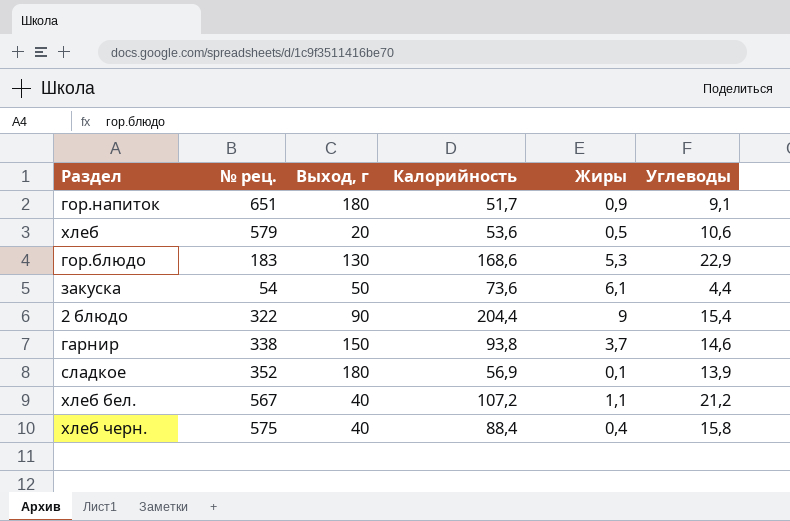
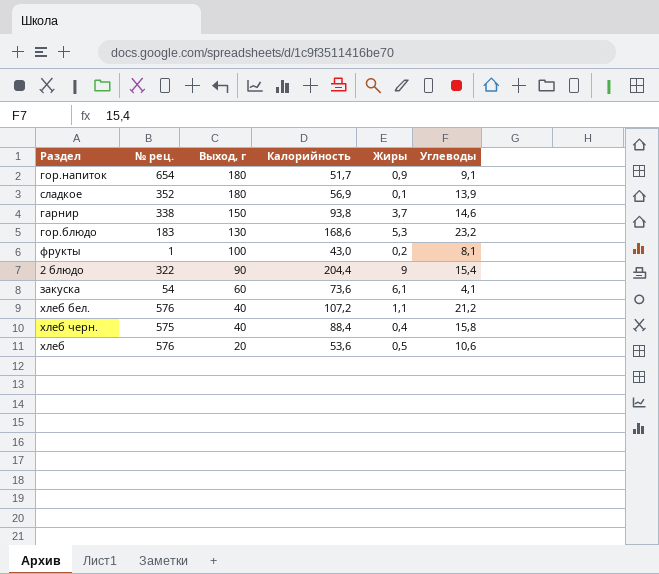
row order: none -> Выход, г descending
гор.напиток | № рец.: 651 -> 654
гор.блюдо | Углеводы: 22,9 -> 23,2
row фрукты: none -> 1 | 100 | 43,0 | 0,2 | 8,1
закуска | Выход, г: 50 -> 60
закуска | Углеводы: 4,4 -> 4,1
хлеб бел. | № рец.: 567 -> 576
хлеб | № рец.: 579 -> 576

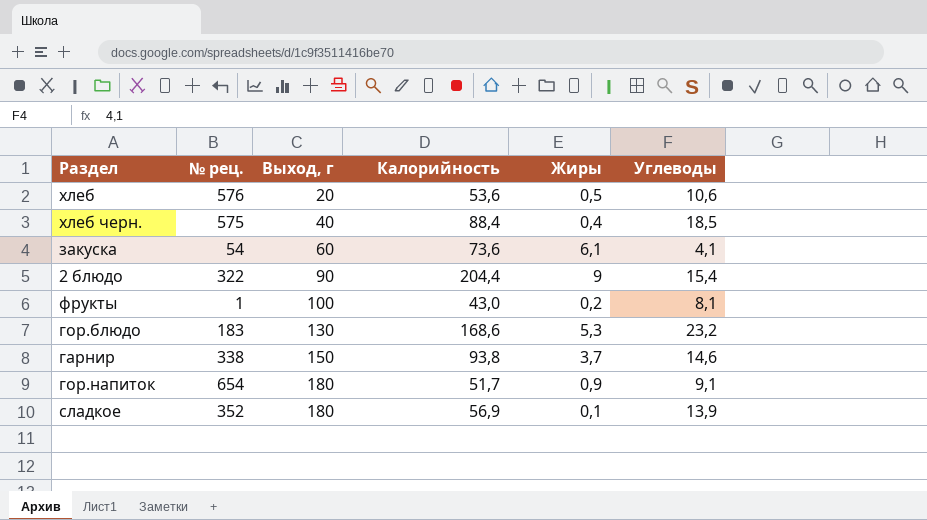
row order: Выход, г descending -> Выход, г ascending
row хлеб бел.: 576 | 40 | 107,2 | 1,1 | 21,2 -> none
хлеб черн. | Углеводы: 15,8 -> 18,5

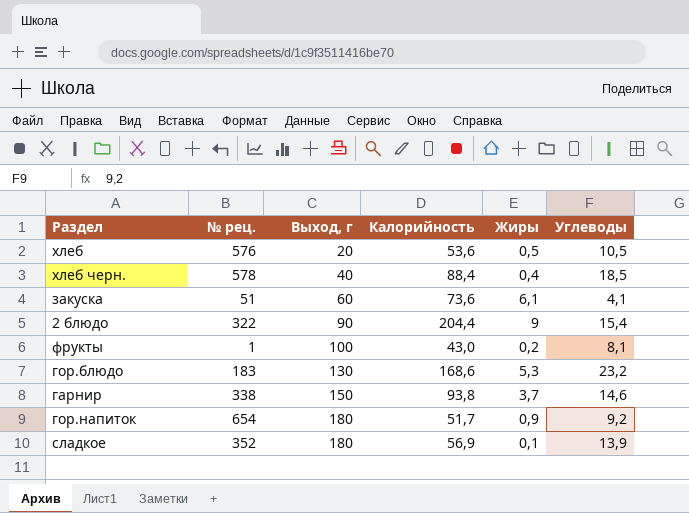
хлеб | Углеводы: 10,6 -> 10,5
хлеб черн. | № рец.: 575 -> 578
закуска | № рец.: 54 -> 51
гор.напиток | Углеводы: 9,1 -> 9,2

